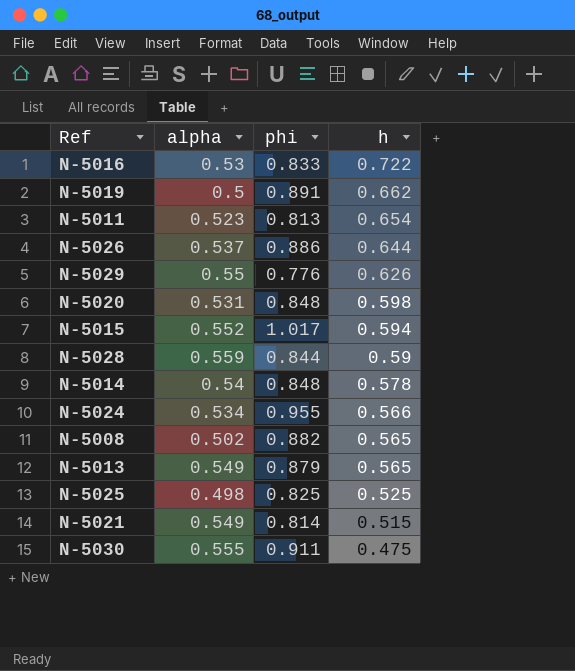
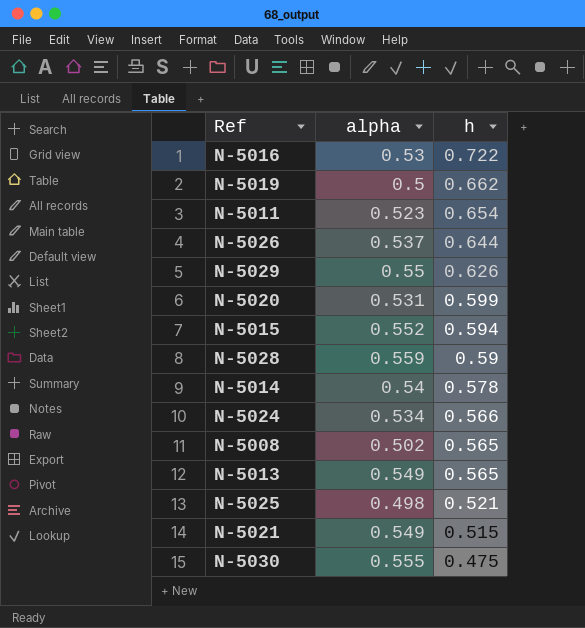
column phi | position: 3 -> none
N-5020 | h: 0.598 -> 0.599
N-5025 | h: 0.525 -> 0.521

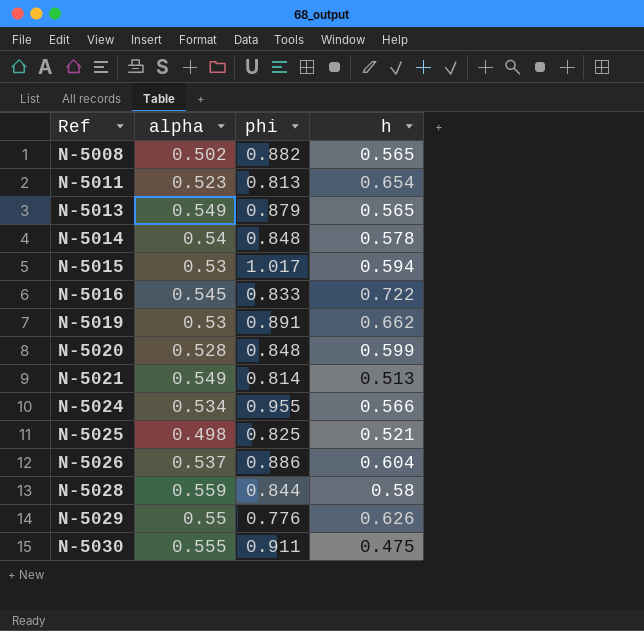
row order: h descending -> Ref ascending
column phi | position: none -> 3
N-5015 | alpha: 0.552 -> 0.53
N-5016 | alpha: 0.53 -> 0.545
N-5019 | alpha: 0.5 -> 0.53
N-5020 | alpha: 0.531 -> 0.528
N-5021 | h: 0.515 -> 0.513
N-5026 | h: 0.644 -> 0.604
N-5028 | h: 0.59 -> 0.58

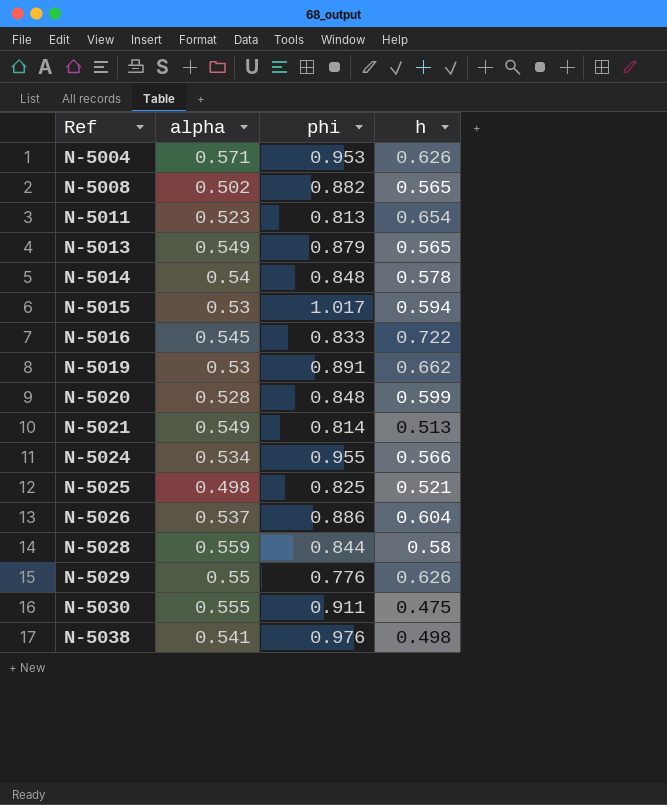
row N-5004: none -> 0.571 | 0.953 | 0.626
row N-5038: none -> 0.541 | 0.976 | 0.498

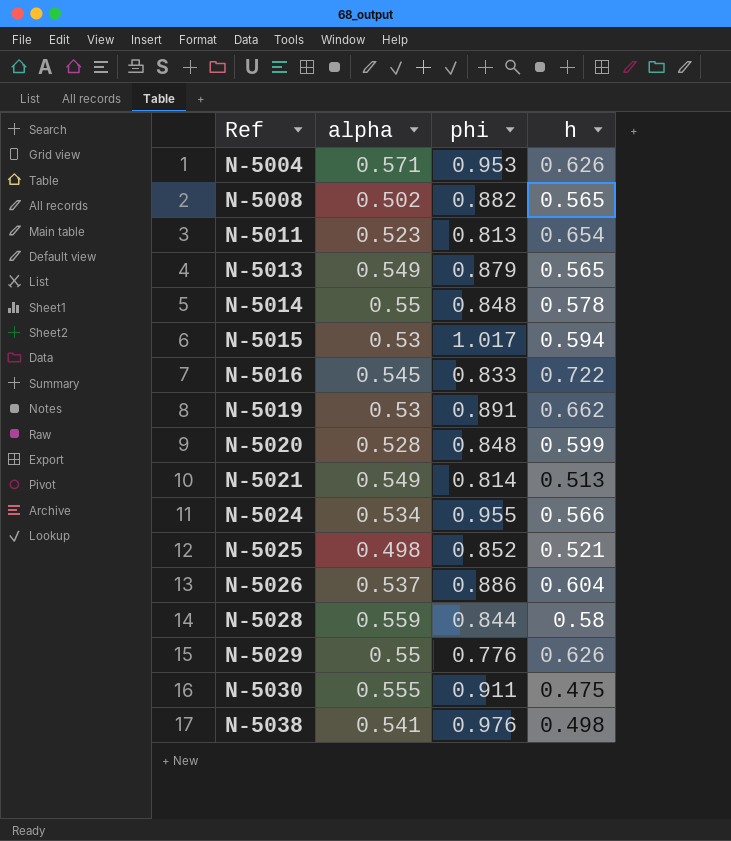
N-5014 | alpha: 0.54 -> 0.55
N-5025 | phi: 0.825 -> 0.852

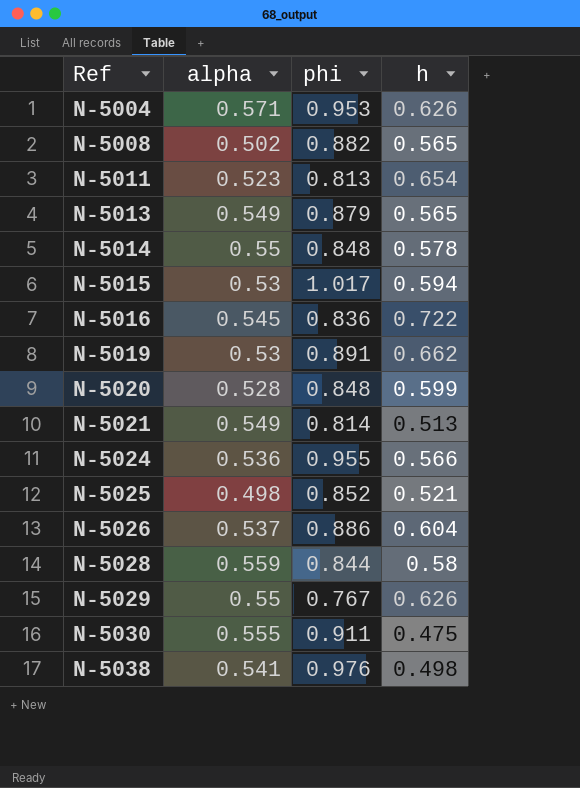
N-5016 | phi: 0.833 -> 0.836
N-5024 | alpha: 0.534 -> 0.536
N-5029 | phi: 0.776 -> 0.767

